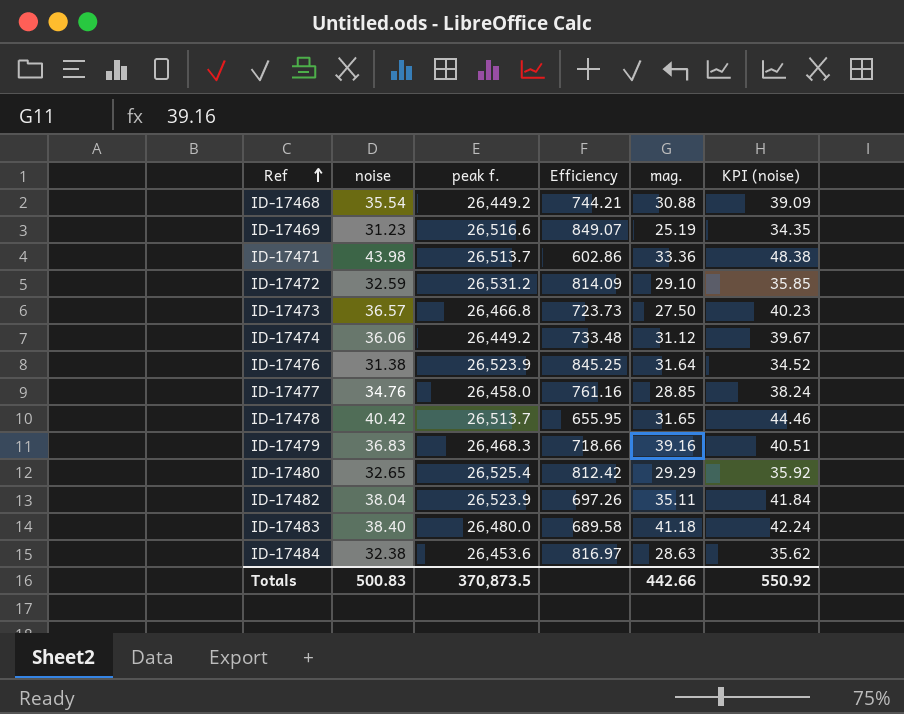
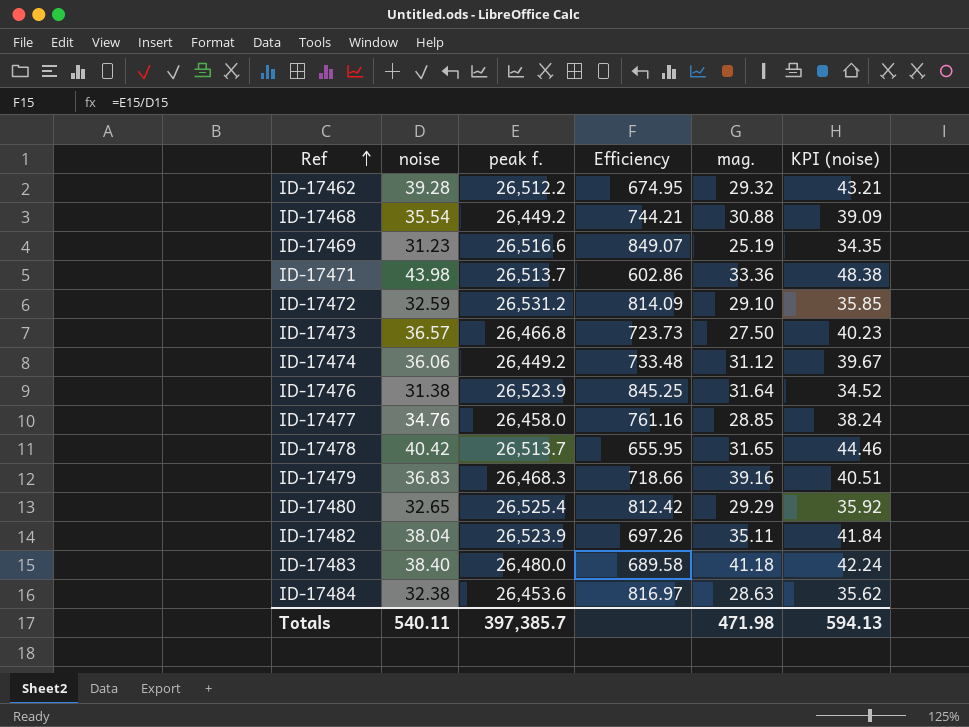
row ID-17462: none -> 39.28 | 26,512.2 | 674.95 | 29.32 | 43.21
Totals | noise: 500.83 -> 540.11
Totals | peak f.: 370,873.5 -> 397,385.7
Totals | mag.: 442.66 -> 471.98
Totals | KPI (noise): 550.92 -> 594.13

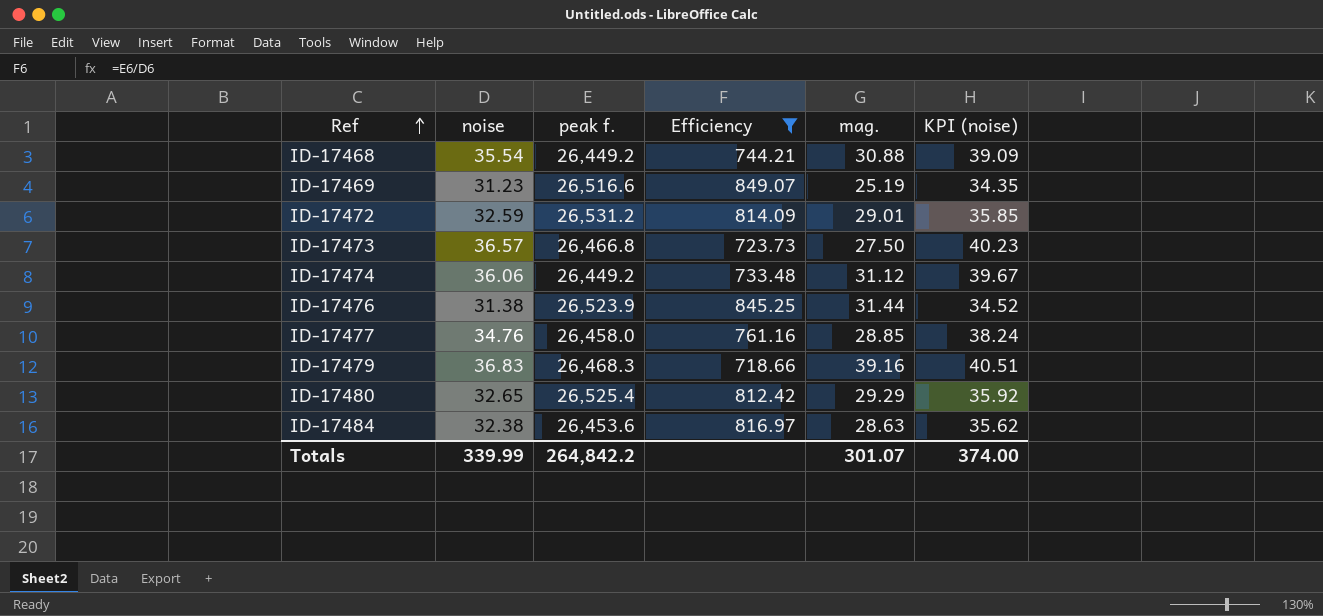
filter: none -> Efficiency >= 718.66
ID-17472 | mag.: 29.10 -> 29.01
ID-17476 | mag.: 31.64 -> 31.44
Totals | noise: 540.11 -> 339.99
Totals | peak f.: 397,385.7 -> 264,842.2
Totals | mag.: 471.98 -> 301.07
Totals | KPI (noise): 594.13 -> 374.00

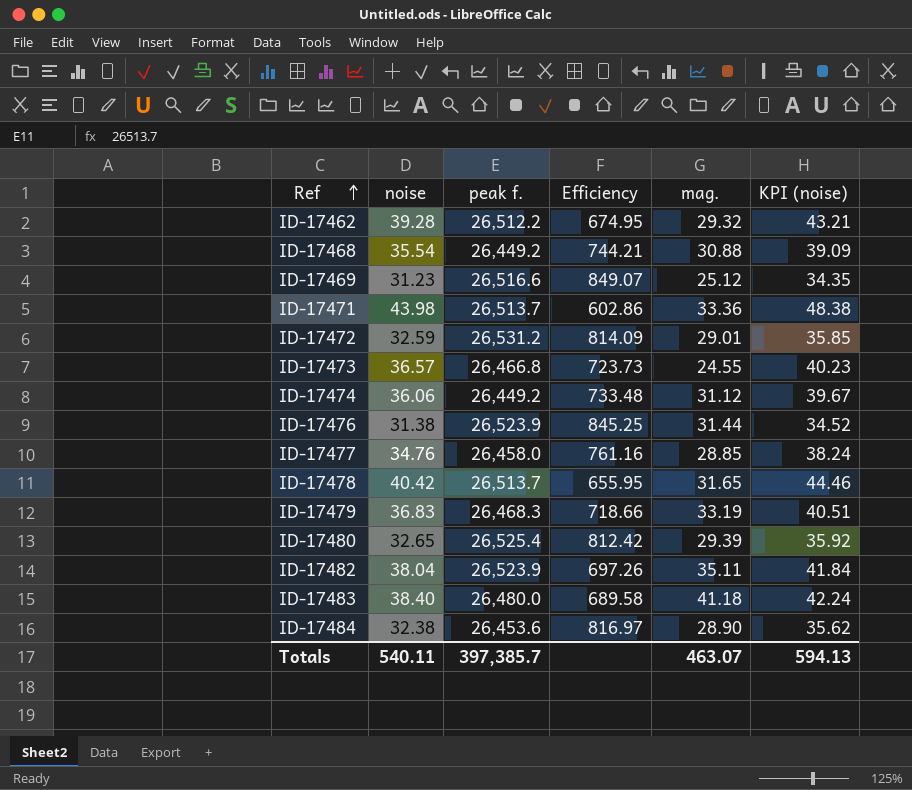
filter: Efficiency >= 718.66 -> none
ID-17469 | mag.: 25.19 -> 25.12
ID-17473 | mag.: 27.50 -> 24.55
ID-17479 | mag.: 39.16 -> 33.19
ID-17480 | mag.: 29.29 -> 29.39
ID-17484 | mag.: 28.63 -> 28.90
Totals | noise: 339.99 -> 540.11
Totals | peak f.: 264,842.2 -> 397,385.7
Totals | mag.: 301.07 -> 463.07
Totals | KPI (noise): 374.00 -> 594.13

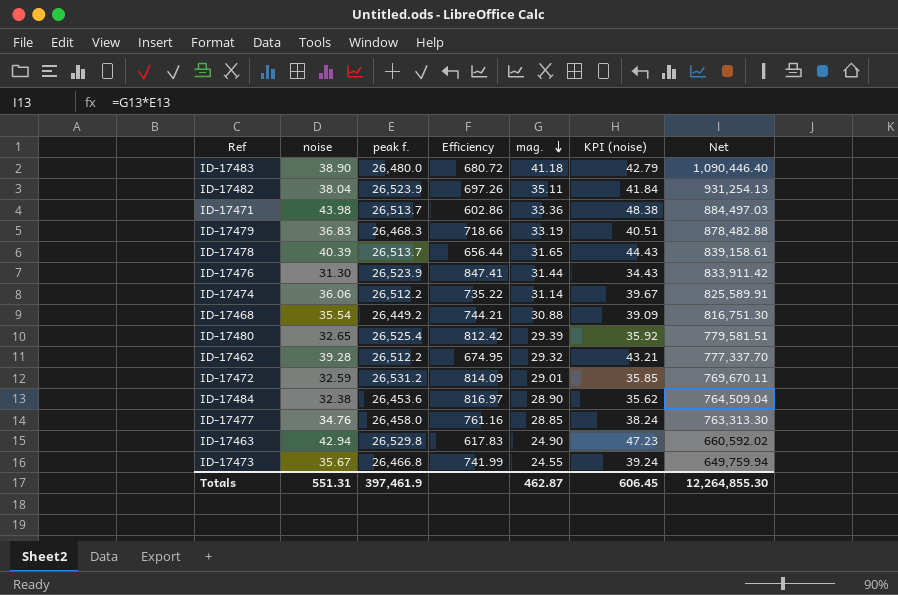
row order: Ref ascending -> mag. descending
column Net | formula: none -> [peak f.] * [mag.]
row ID-17469: 31.23 | 26,516.6 | 849.07 | 25.12 | 34.35 -> none
ID-17483 | noise: 38.40 -> 38.90
ID-17483 | Efficiency: 689.58 -> 680.72
ID-17483 | KPI (noise): 42.24 -> 42.79
ID-17478 | noise: 40.42 -> 40.39
ID-17478 | Efficiency: 655.95 -> 656.44
ID-17478 | KPI (noise): 44.46 -> 44.43
ID-17476 | noise: 31.38 -> 31.30
ID-17476 | Efficiency: 845.25 -> 847.41
ID-17476 | KPI (noise): 34.52 -> 34.43
ID-17474 | peak f.: 26,449.2 -> 26,512.2
ID-17474 | Efficiency: 733.48 -> 735.22
ID-17474 | mag.: 31.12 -> 31.14
row ID-17463: none -> 42.94 | 26,529.8 | 617.83 | 24.90 | 47.23 | 660,592.02
ID-17473 | noise: 36.57 -> 35.67
ID-17473 | Efficiency: 723.73 -> 741.99
ID-17473 | KPI (noise): 40.23 -> 39.24
Totals | noise: 540.11 -> 551.31
Totals | peak f.: 397,385.7 -> 397,461.9
Totals | mag.: 463.07 -> 462.87
Totals | KPI (noise): 594.13 -> 606.45

